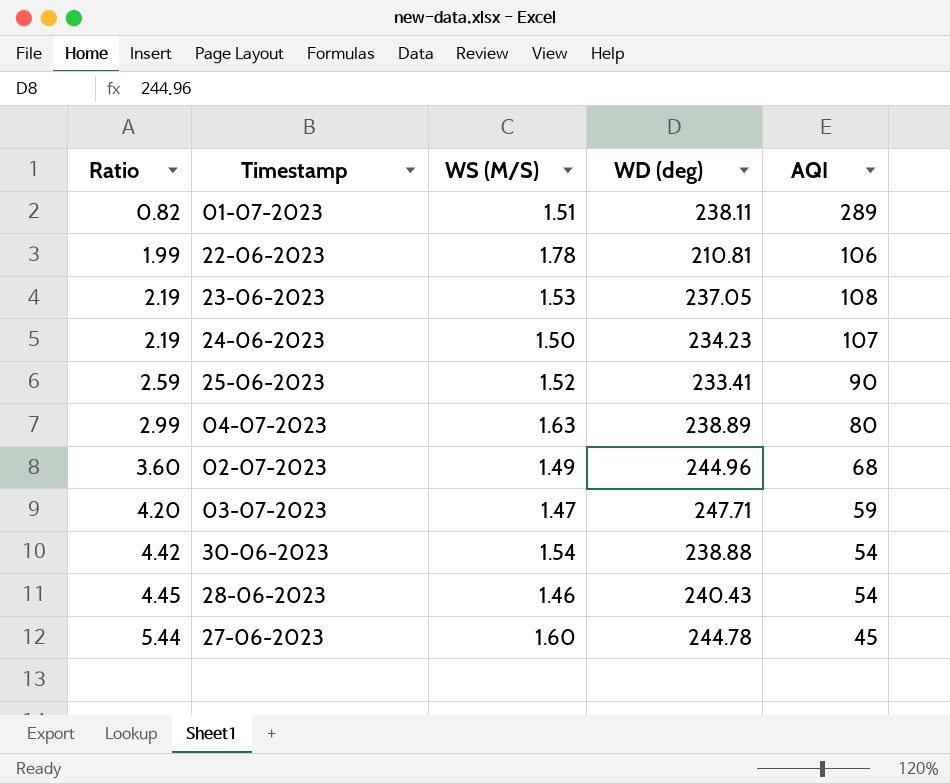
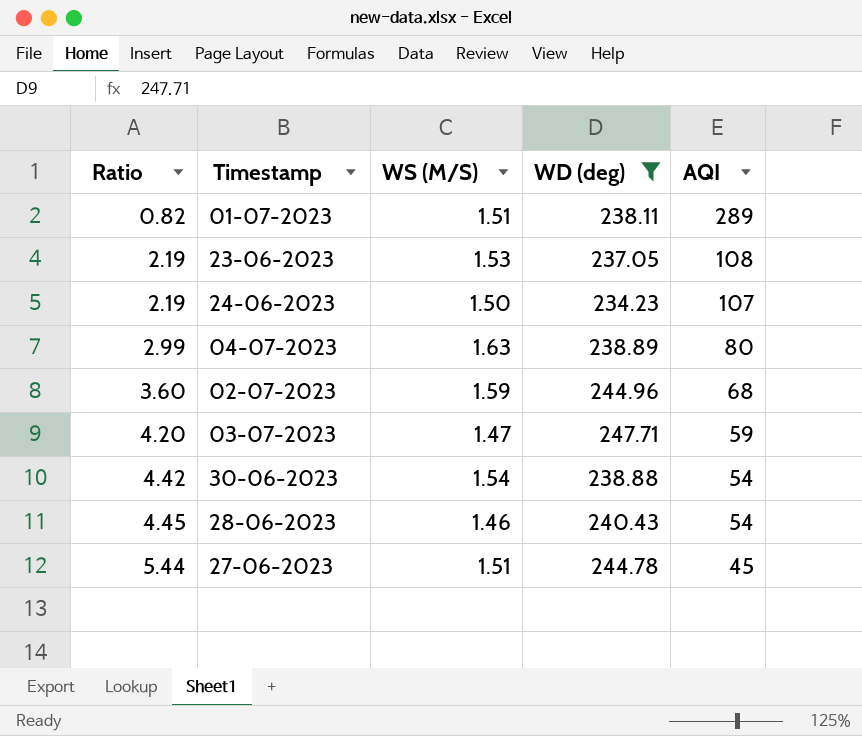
filter: none -> WD (deg) >= 234.23
02-07-2023 | WS (M/S): 1.49 -> 1.59
27-06-2023 | WS (M/S): 1.60 -> 1.51

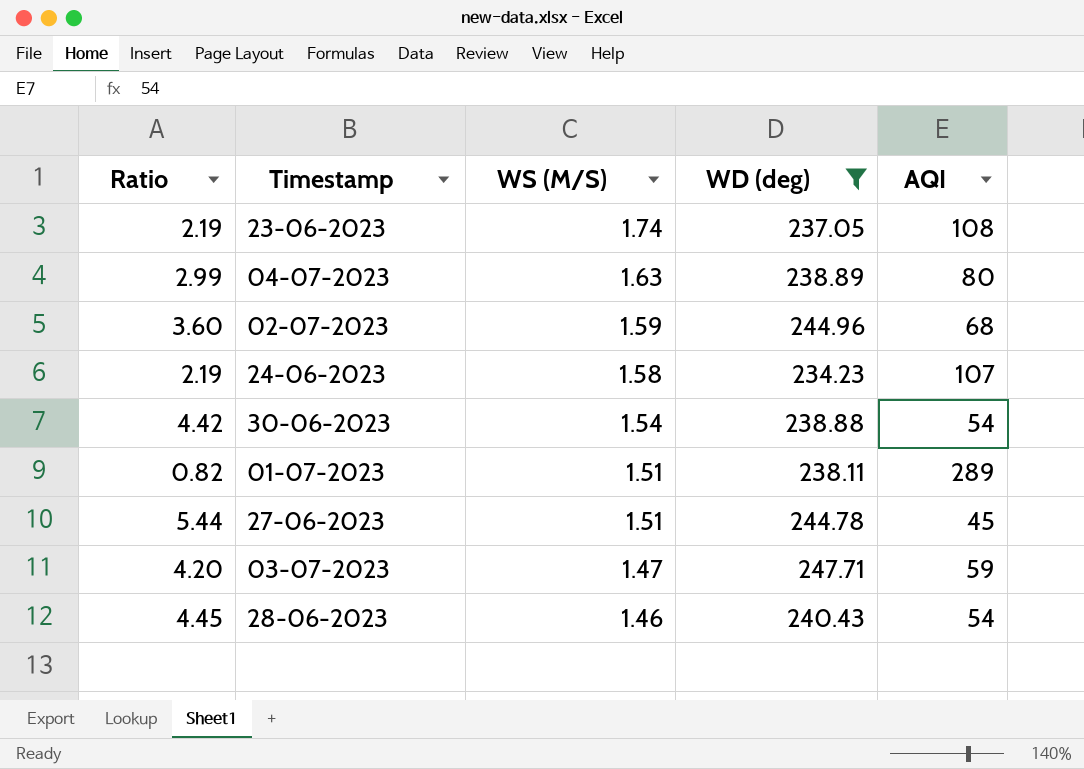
row order: Ratio ascending -> WS (M/S) descending
23-06-2023 | WS (M/S): 1.53 -> 1.74
24-06-2023 | WS (M/S): 1.50 -> 1.58

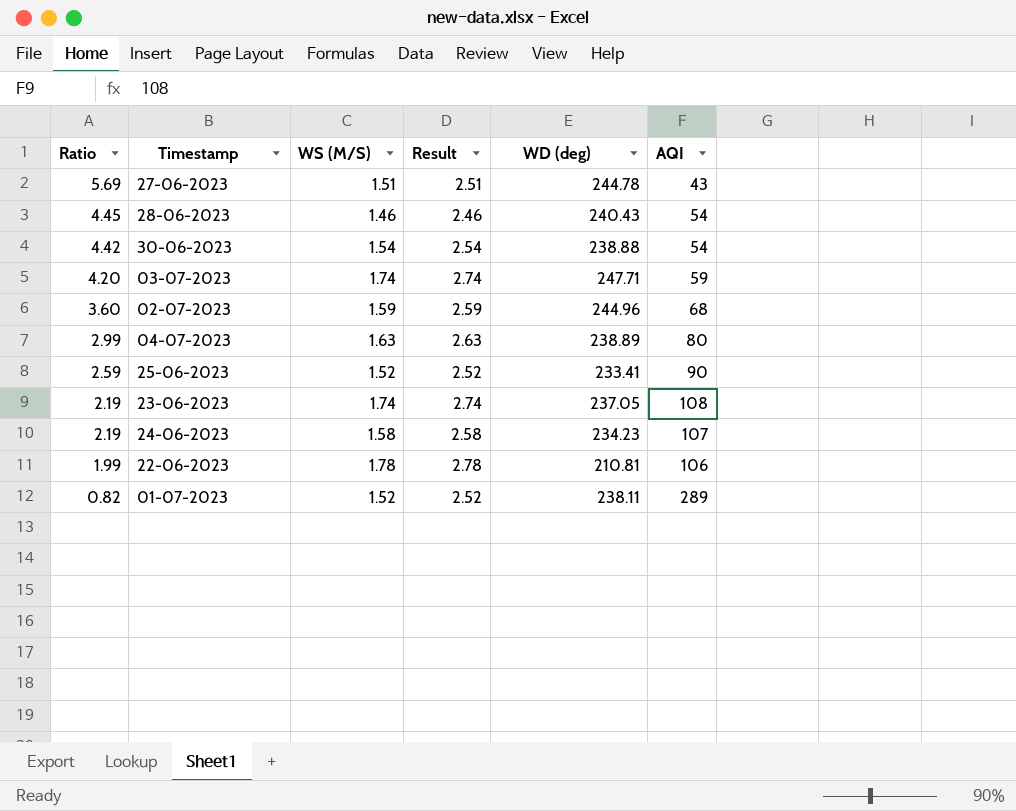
filter: WD (deg) >= 234.23 -> none
row order: WS (M/S) descending -> Ratio descending
column Result | formula: none -> [WS (M/S)] + 1
27-06-2023 | Ratio: 5.44 -> 5.69
27-06-2023 | AQI: 45 -> 43
03-07-2023 | WS (M/S): 1.47 -> 1.74
01-07-2023 | WS (M/S): 1.51 -> 1.52

